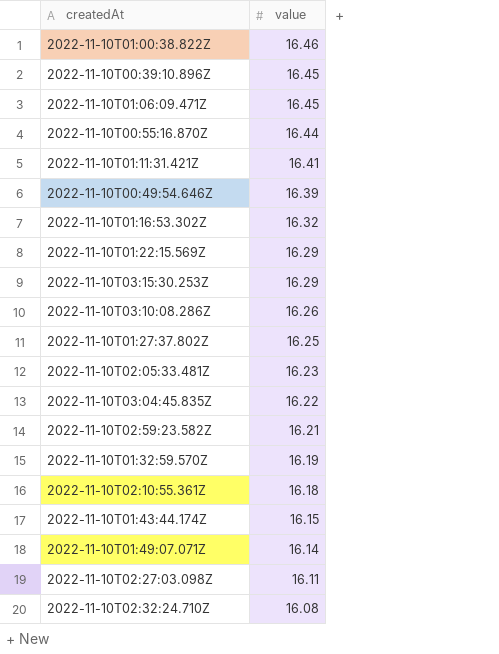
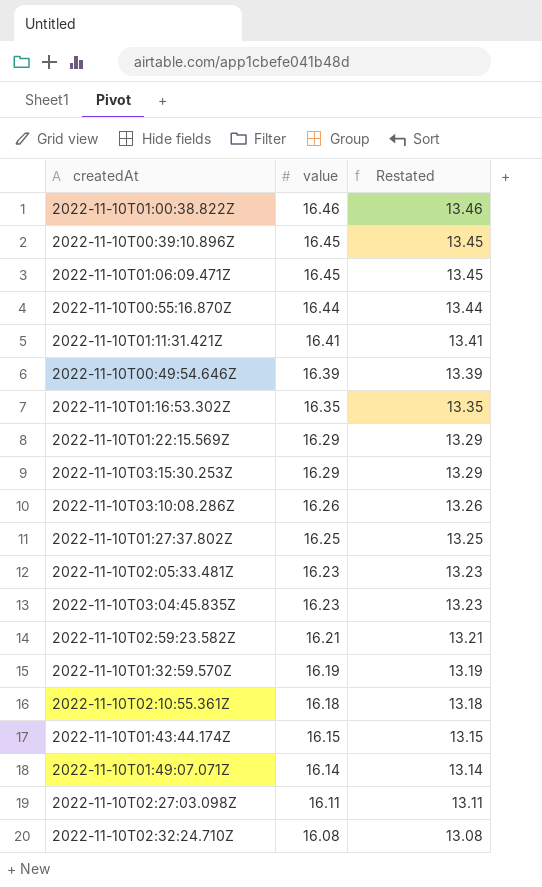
column Restated | formula: none -> [value] - 3
2022-11-10T01:16:53.302Z | value: 16.32 -> 16.35
2022-11-10T03:04:45.835Z | value: 16.22 -> 16.23

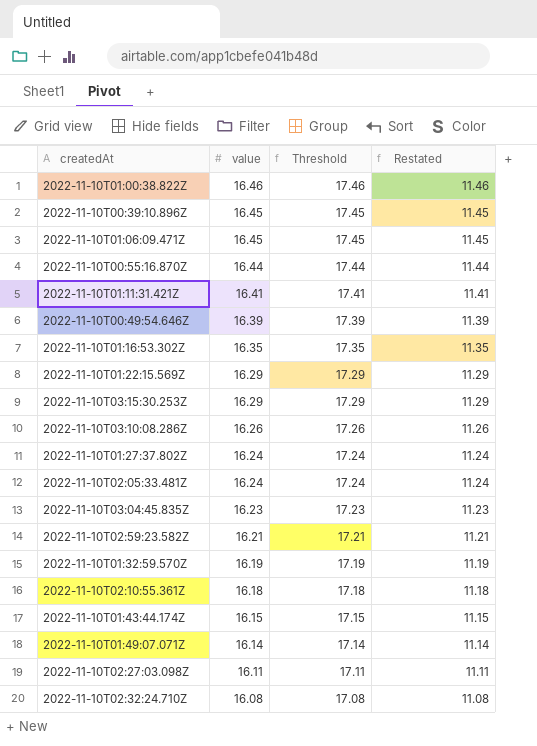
column Threshold | formula: none -> [value] + 1
column Restated | formula: [value] - 3 -> [value] - 5
2022-11-10T01:27:37.802Z | value: 16.25 -> 16.24
2022-11-10T02:05:33.481Z | value: 16.23 -> 16.24

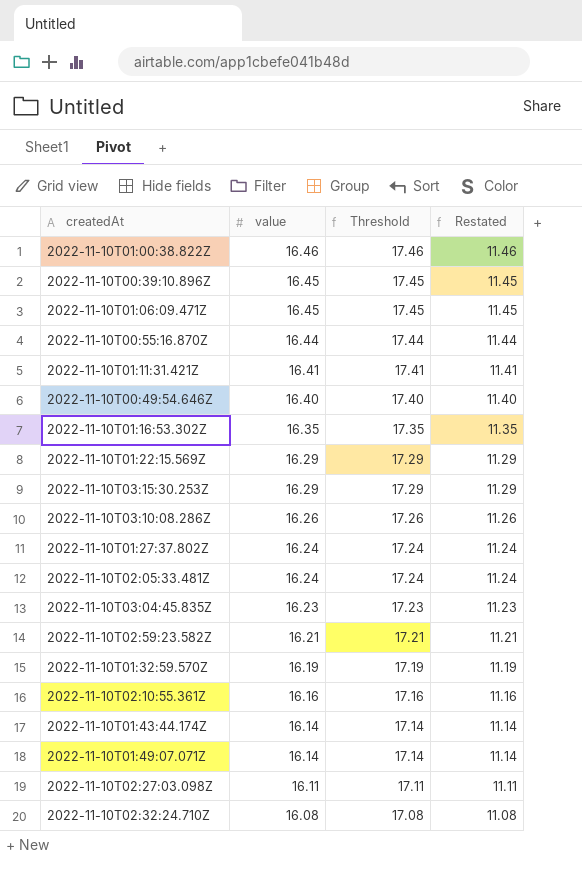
2022-11-10T00:49:54.646Z | value: 16.39 -> 16.40
2022-11-10T00:49:54.646Z | Threshold: 17.39 -> 17.40
2022-11-10T00:49:54.646Z | Restated: 11.39 -> 11.40
2022-11-10T02:10:55.361Z | value: 16.18 -> 16.16
2022-11-10T02:10:55.361Z | Threshold: 17.18 -> 17.16
2022-11-10T02:10:55.361Z | Restated: 11.18 -> 11.16
2022-11-10T01:43:44.174Z | value: 16.15 -> 16.14
2022-11-10T01:43:44.174Z | Threshold: 17.15 -> 17.14
2022-11-10T01:43:44.174Z | Restated: 11.15 -> 11.14

